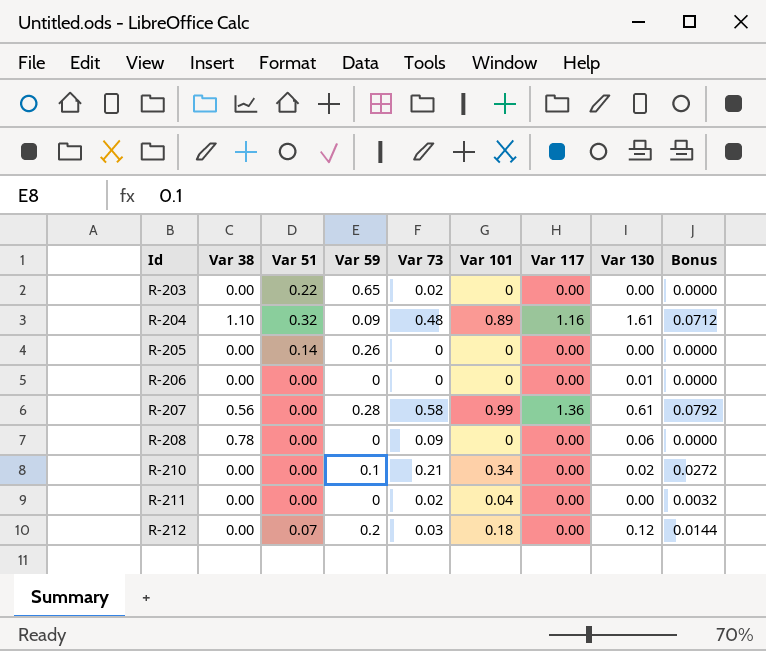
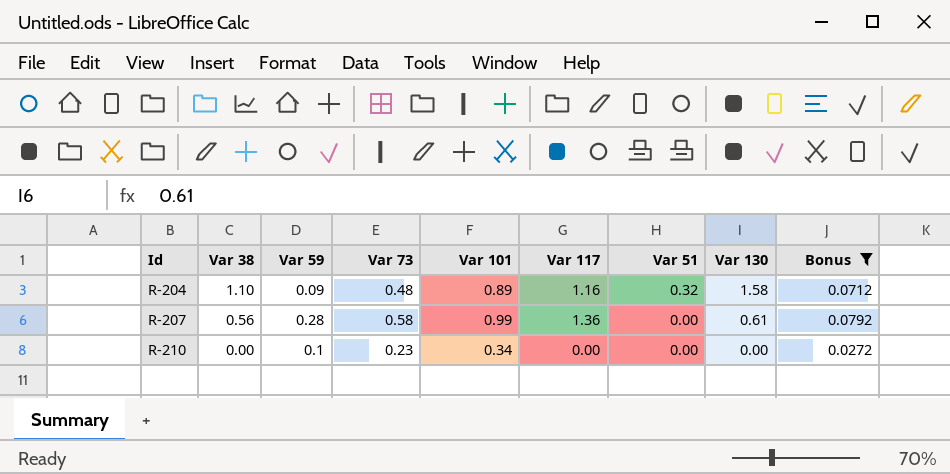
filter: none -> Bonus >= 0.0272
column Var 51 | position: 3 -> 7
R-204 | Var 130: 1.61 -> 1.58
R-210 | Var 73: 0.21 -> 0.23
R-210 | Var 130: 0.02 -> 0.00

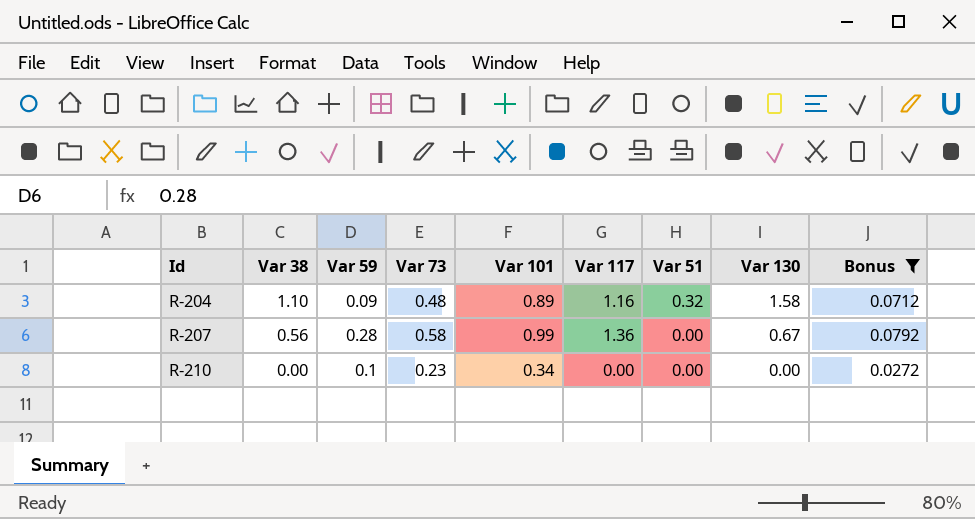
R-207 | Var 130: 0.61 -> 0.67

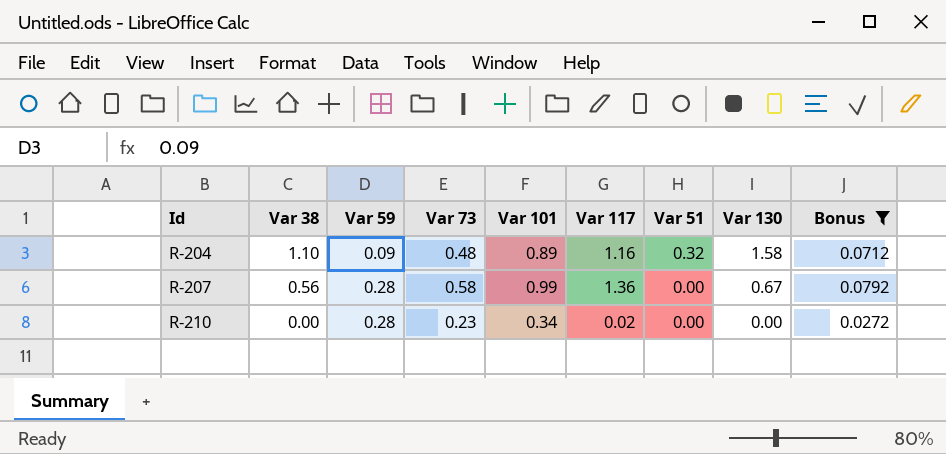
R-210 | Var 59: 0.1 -> 0.28
R-210 | Var 117: 0.00 -> 0.02

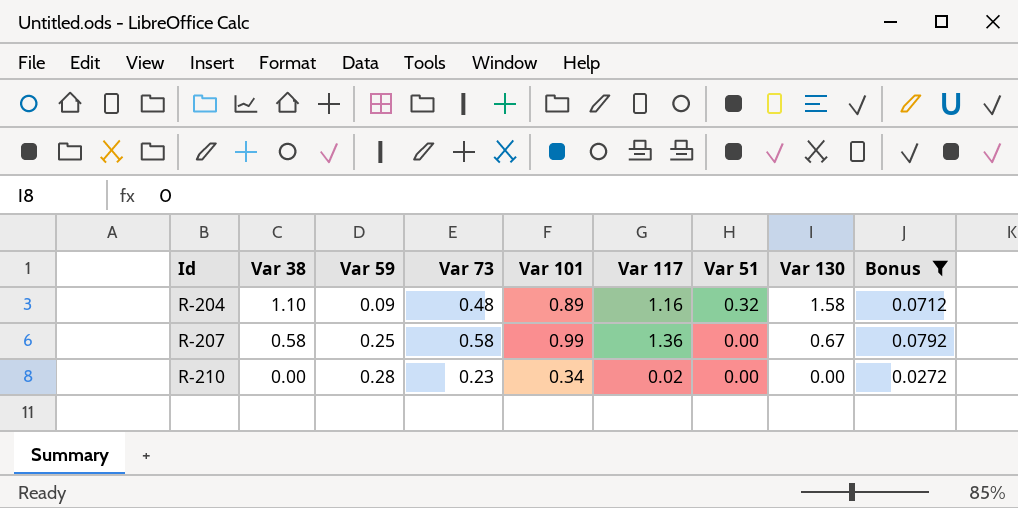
R-207 | Var 38: 0.56 -> 0.58
R-207 | Var 59: 0.28 -> 0.25

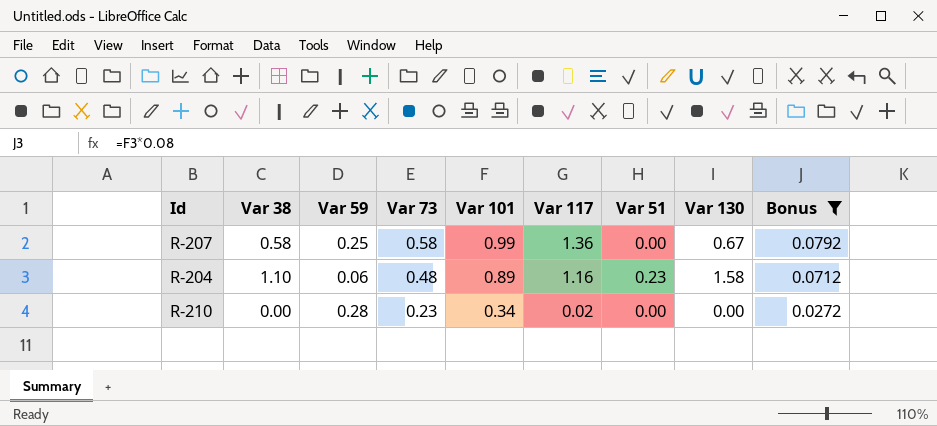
row order: Id ascending -> Var 73 descending
R-204 | Var 59: 0.09 -> 0.06
R-204 | Var 51: 0.32 -> 0.23

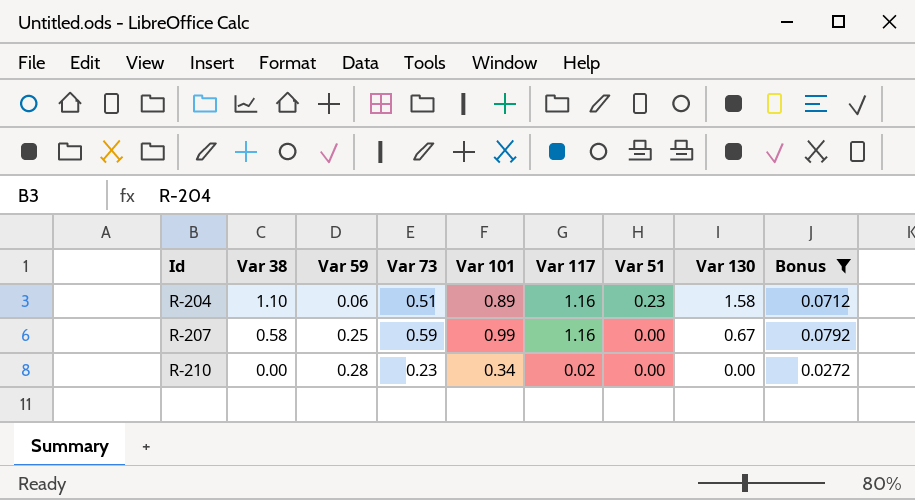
row order: Var 73 descending -> Id ascending
R-204 | Var 73: 0.48 -> 0.51
R-207 | Var 73: 0.58 -> 0.59
R-207 | Var 117: 1.36 -> 1.16

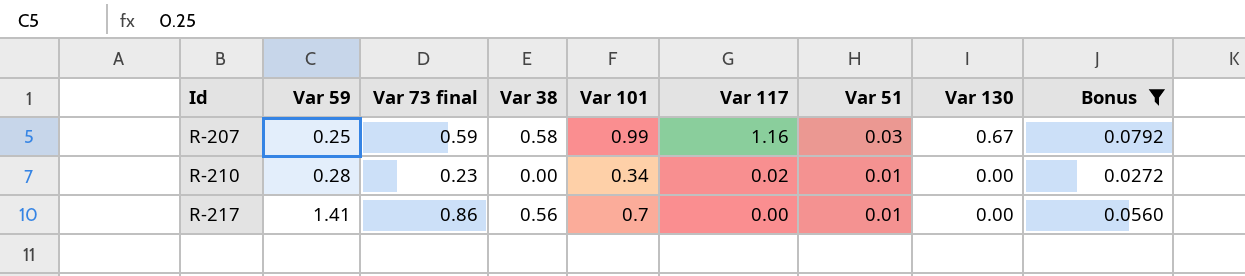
column name: Var 73 -> Var 73 final
column Var 38 | position: 2 -> 4
row R-204: 1.10 | 0.06 | 0.51 | 0.89 | 1.16 | 0.23 | 1.58 | 0.0712 -> none
R-207 | Var 51: 0.00 -> 0.03
R-210 | Var 51: 0.00 -> 0.01
row R-217: none -> 1.41 | 0.86 | 0.56 | 0.7 | 0.00 | 0.01 | 0.00 | 0.0560

